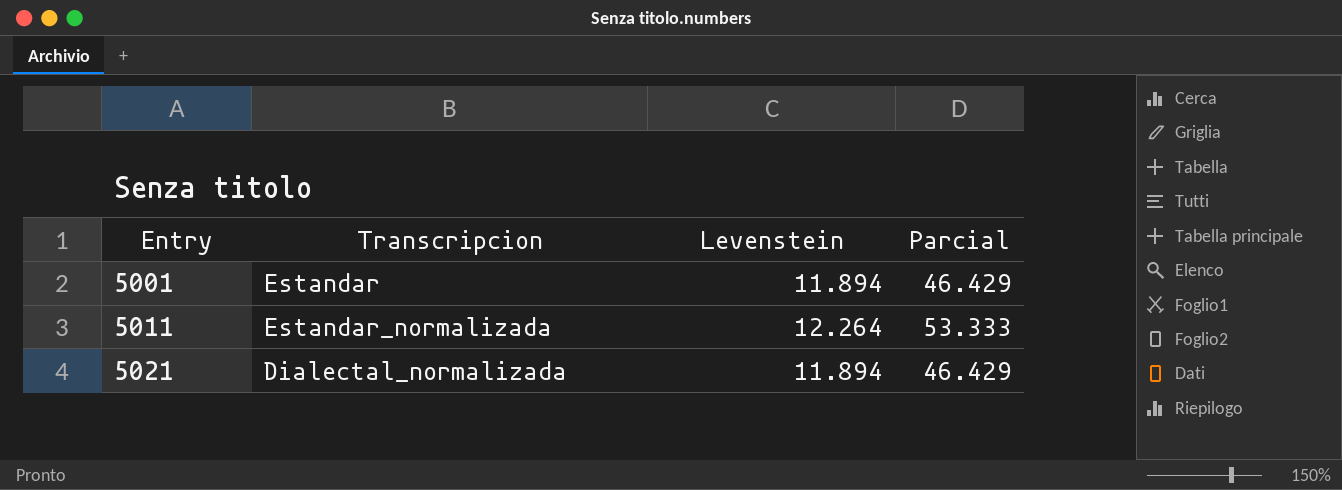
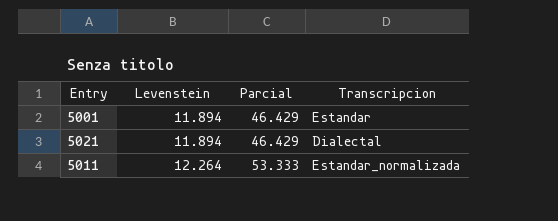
row order: Entry ascending -> Levenstein ascending
column Transcripcion | position: 2 -> 4
5021 | Transcripcion: Dialectal_normalizada -> Dialectal

